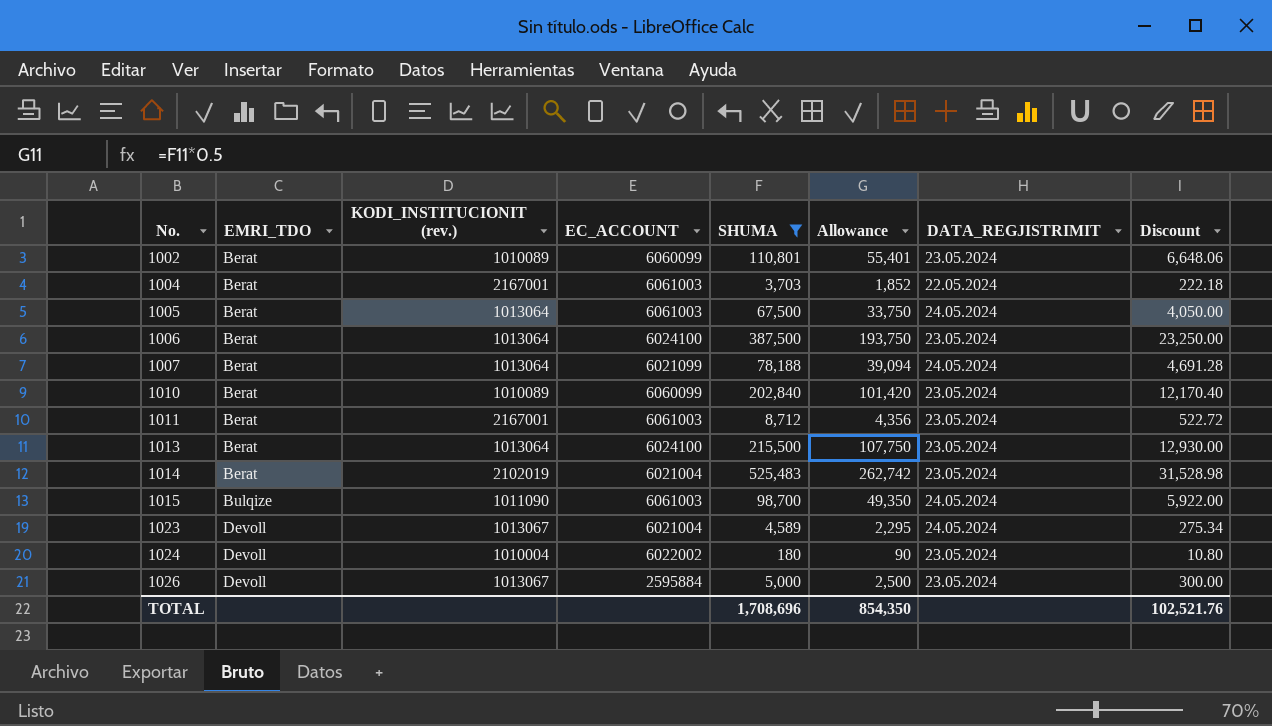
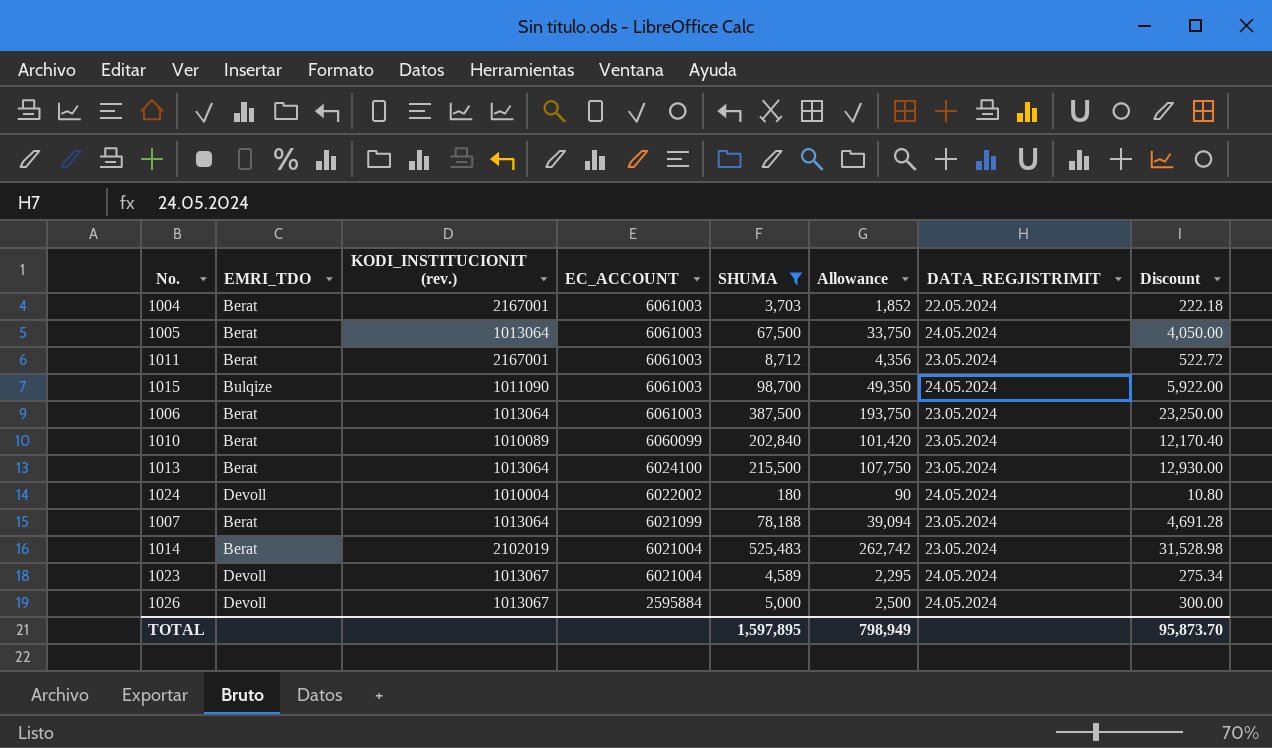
row order: No. ascending -> EC_ACCOUNT descending
row 1002: Berat | 1010089 | 6060099 | 110,801 | 55,401 | 23.05.2024 | 6,648.06 -> none
1006 | EC_ACCOUNT: 6024100 -> 6061003
1024 | DATA_REGJISTRIMIT: 23.05.2024 -> 24.05.2024
1007 | DATA_REGJISTRIMIT: 24.05.2024 -> 23.05.2024
1026 | DATA_REGJISTRIMIT: 23.05.2024 -> 24.05.2024
TOTAL | SHUMA: 1,708,696 -> 1,597,895
TOTAL | Allowance: 854,350 -> 798,949
TOTAL | Discount: 102,521.76 -> 95,873.70

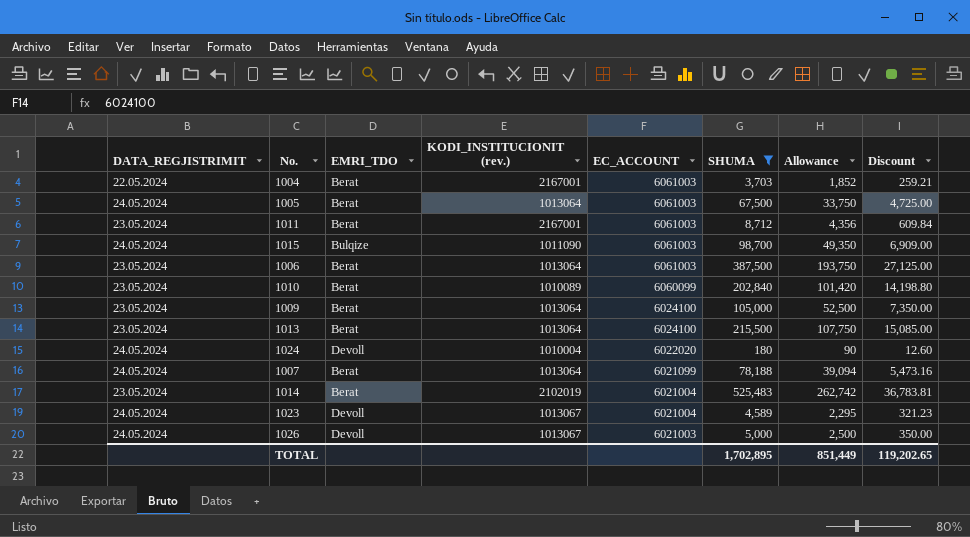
column DATA_REGJISTRIMIT | position: 7 -> 1
column Discount | formula: [SHUMA] * 0.06 -> [SHUMA] * 0.07
row 1009: none -> 23.05.2024 | Berat | 1013064 | 6024100 | 105,000 | 52,500 | 7,350.00
1024 | EC_ACCOUNT: 6022002 -> 6022020
1007 | DATA_REGJISTRIMIT: 23.05.2024 -> 24.05.2024
1026 | EC_ACCOUNT: 2595884 -> 6021003
TOTAL | SHUMA: 1,597,895 -> 1,702,895
TOTAL | Allowance: 798,949 -> 851,449
TOTAL | Discount: 95,873.70 -> 119,202.65

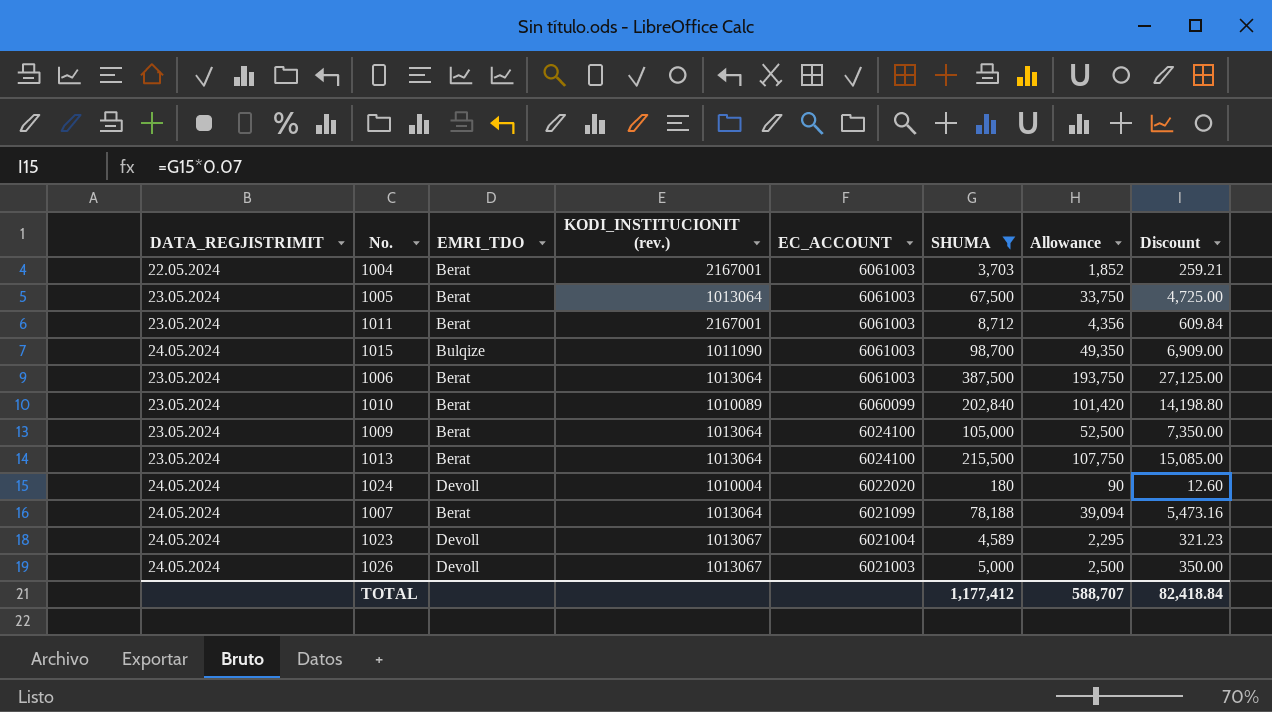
row 1014: 23.05.2024 | Berat | 2102019 | 6021004 | 525,483 | 262,742 | 36,783.81 -> none
1005 | DATA_REGJISTRIMIT: 24.05.2024 -> 23.05.2024
TOTAL | SHUMA: 1,702,895 -> 1,177,412
TOTAL | Allowance: 851,449 -> 588,707
TOTAL | Discount: 119,202.65 -> 82,418.84

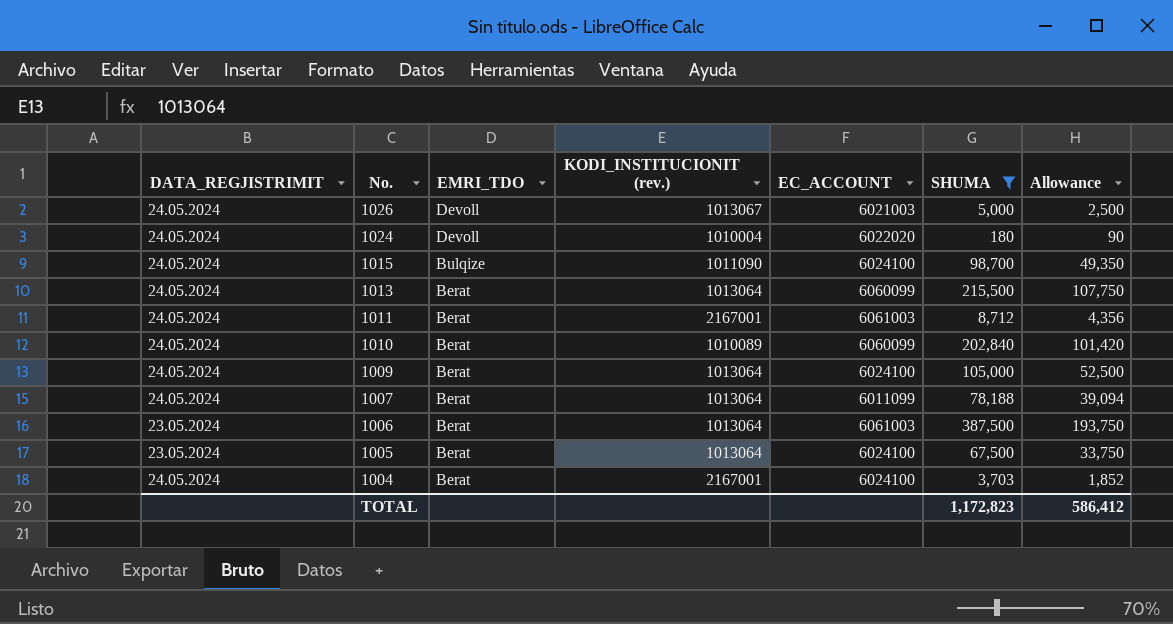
row order: EC_ACCOUNT descending -> No. descending
column Discount | formula: [SHUMA] * 0.07 -> none
row 1023: 24.05.2024 | Devoll | 1013067 | 6021004 | 4,589 | 2,295 | 321.23 -> none
1015 | EC_ACCOUNT: 6061003 -> 6024100
1013 | DATA_REGJISTRIMIT: 23.05.2024 -> 24.05.2024
1013 | EC_ACCOUNT: 6024100 -> 6060099
1011 | DATA_REGJISTRIMIT: 23.05.2024 -> 24.05.2024
1010 | DATA_REGJISTRIMIT: 23.05.2024 -> 24.05.2024
1009 | DATA_REGJISTRIMIT: 23.05.2024 -> 24.05.2024
1007 | EC_ACCOUNT: 6021099 -> 6011099
1005 | EC_ACCOUNT: 6061003 -> 6024100
1004 | DATA_REGJISTRIMIT: 22.05.2024 -> 24.05.2024
1004 | EC_ACCOUNT: 6061003 -> 6024100
TOTAL | SHUMA: 1,177,412 -> 1,172,823
TOTAL | Allowance: 588,707 -> 586,412

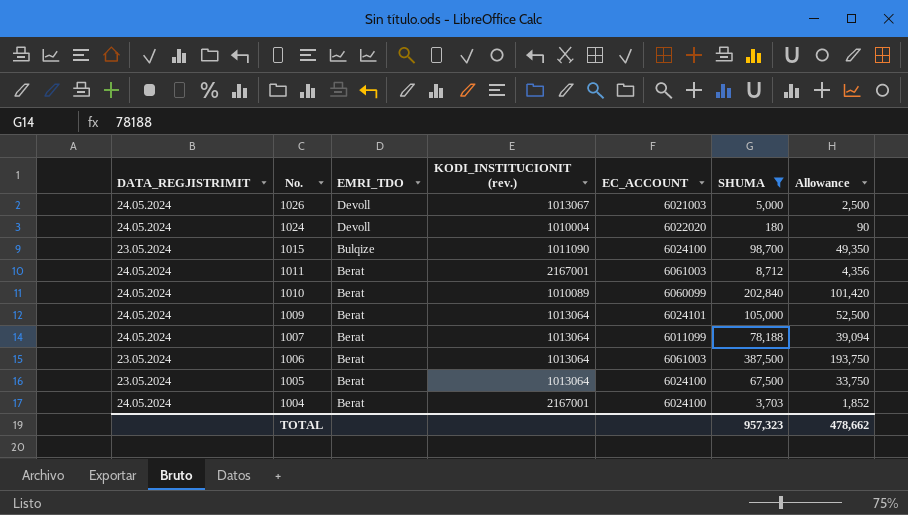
row 1013: 24.05.2024 | Berat | 1013064 | 6060099 | 215,500 | 107,750 -> none
1015 | DATA_REGJISTRIMIT: 24.05.2024 -> 23.05.2024
1009 | EC_ACCOUNT: 6024100 -> 6024101
TOTAL | SHUMA: 1,172,823 -> 957,323
TOTAL | Allowance: 586,412 -> 478,662

